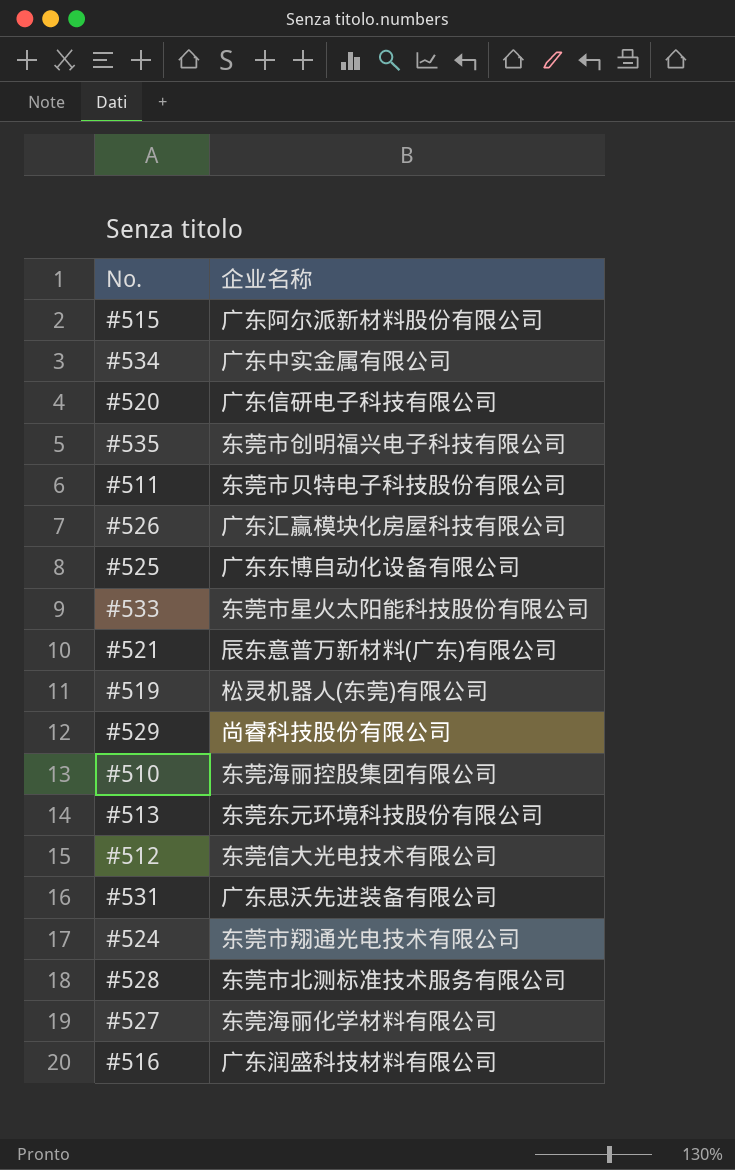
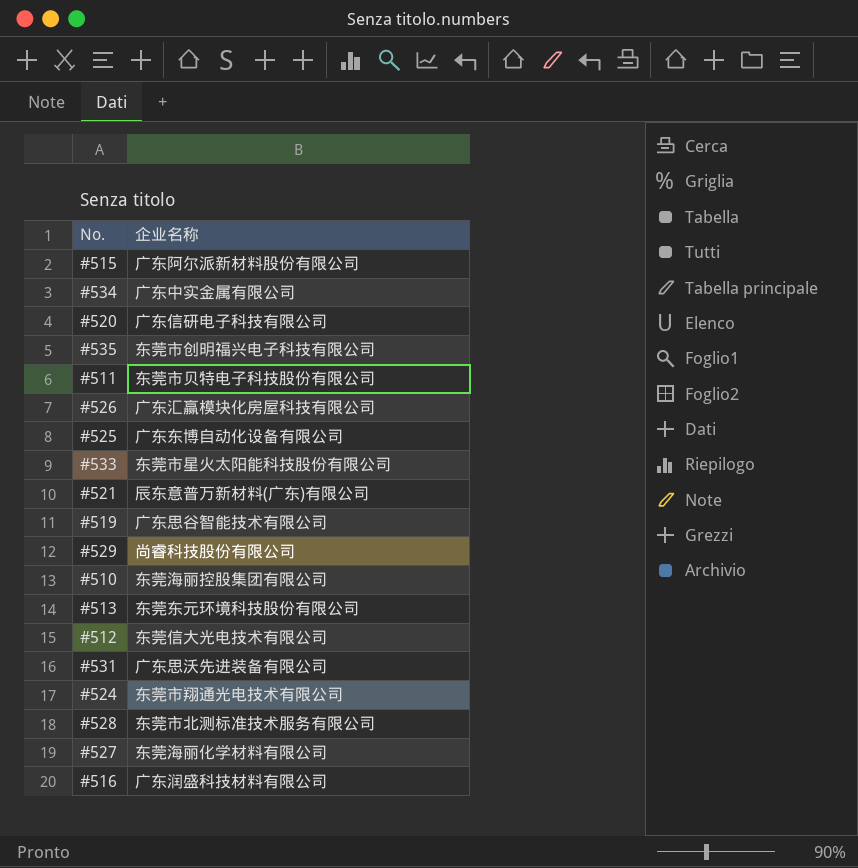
#519 | 企业名称: 松灵机器人(东莞)有限公司 -> 广东思谷智能技术有限公司

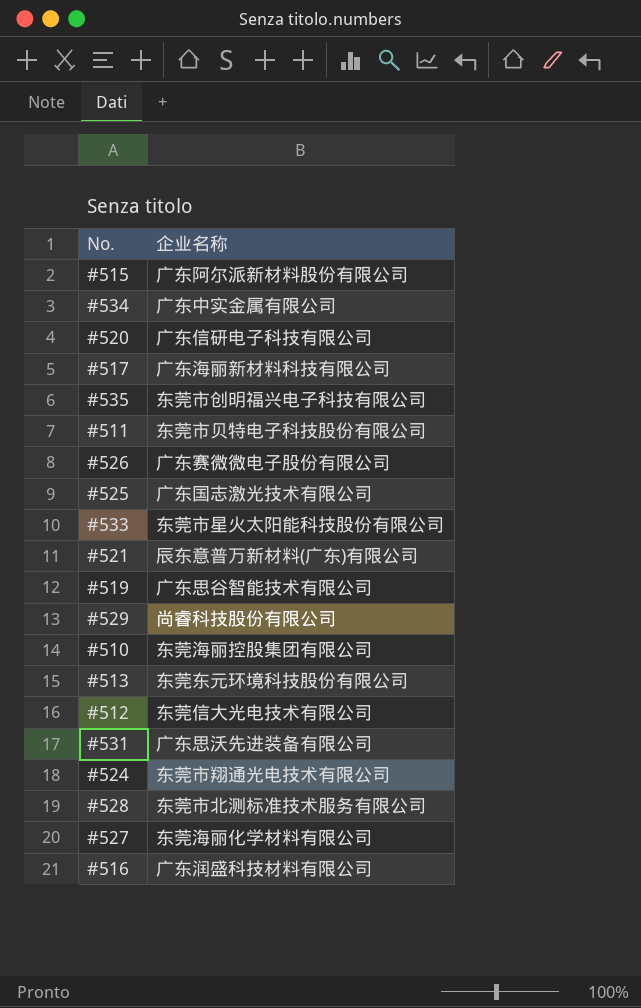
row #517: none -> 广东海丽新材料科技有限公司
#526 | 企业名称: 广东汇赢模块化房屋科技有限公司 -> 广东赛微微电子股份有限公司
#525 | 企业名称: 广东东博自动化设备有限公司 -> 广东国志激光技术有限公司

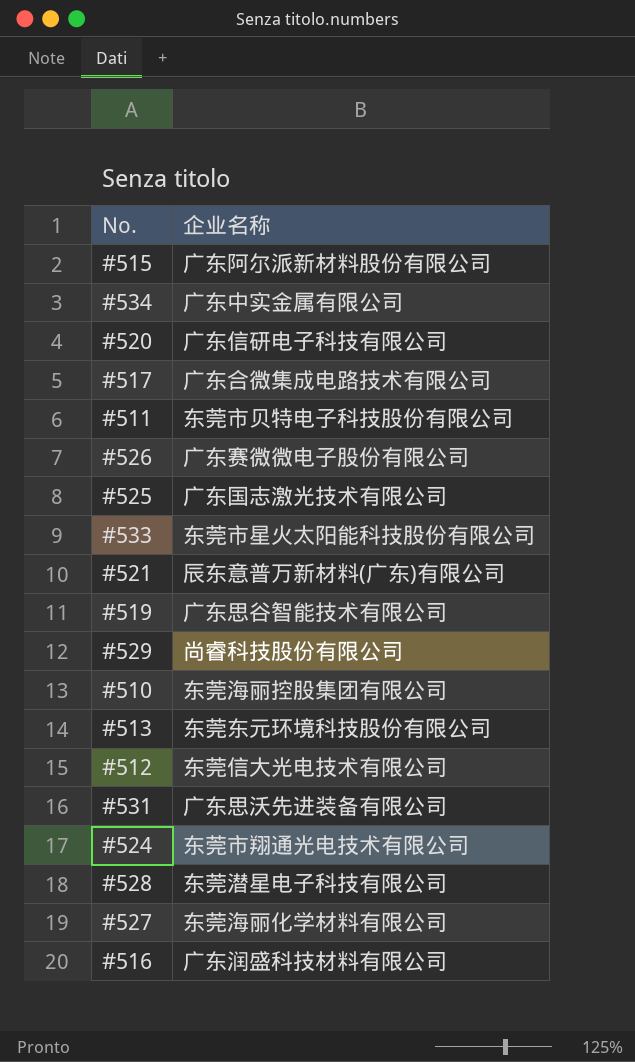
row #535: 东莞市创明福兴电子科技有限公司 -> none
#517 | 企业名称: 广东海丽新材料科技有限公司 -> 广东合微集成电路技术有限公司
#528 | 企业名称: 东莞市北测标准技术服务有限公司 -> 东莞潜星电子科技有限公司

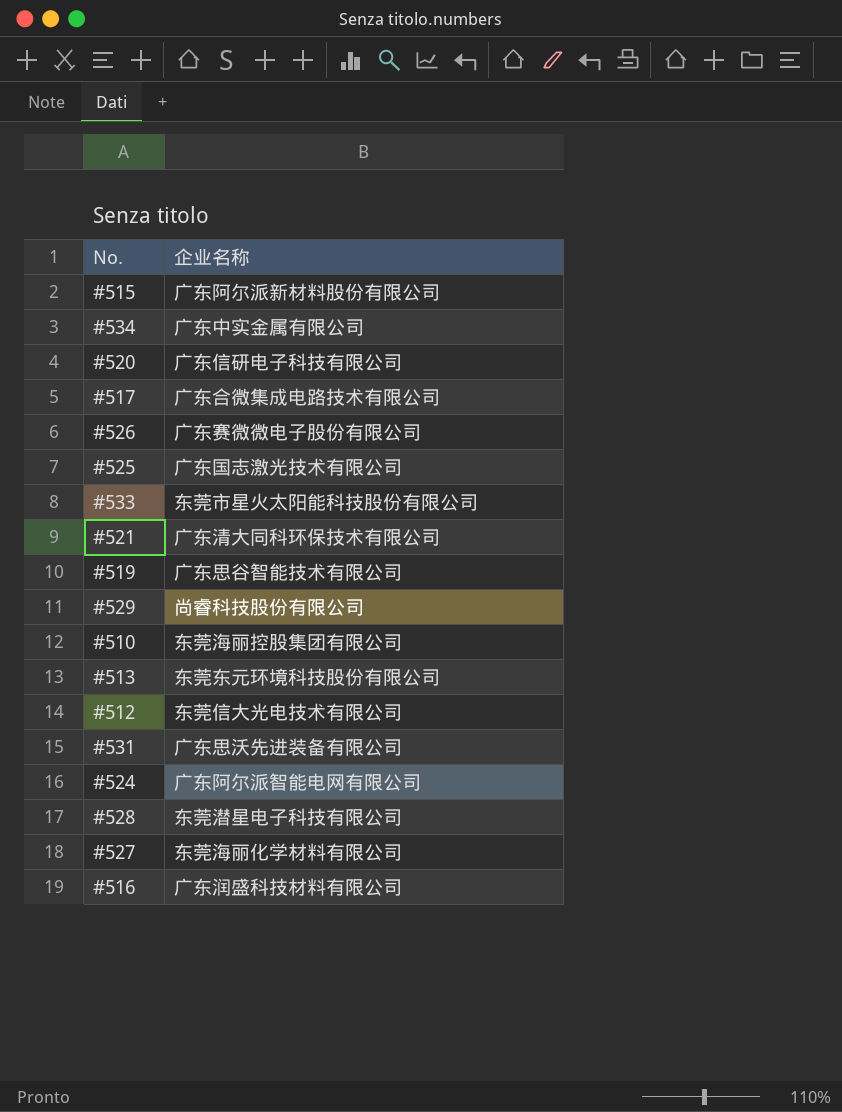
row #511: 东莞市贝特电子科技股份有限公司 -> none
#521 | 企业名称: 辰东意普万新材料(广东)有限公司 -> 广东清大同科环保技术有限公司
#524 | 企业名称: 东莞市翔通光电技术有限公司 -> 广东阿尔派智能电网有限公司

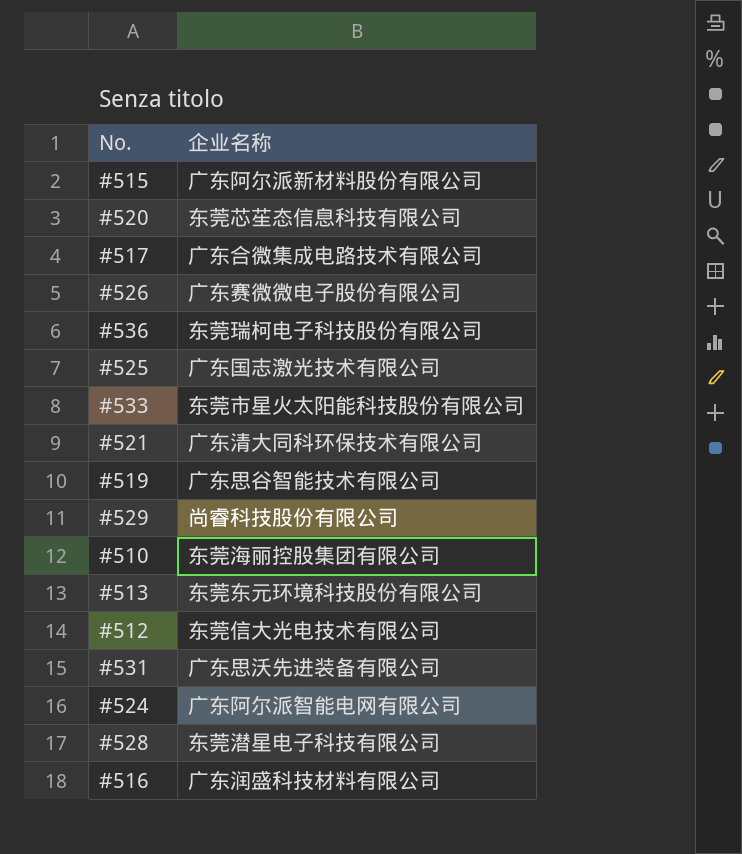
row #534: 广东中实金属有限公司 -> none
row #527: 东莞海丽化学材料有限公司 -> none
#520 | 企业名称: 广东信研电子科技有限公司 -> 东莞芯苼态信息科技有限公司
row #536: none -> 东莞瑞柯电子科技股份有限公司

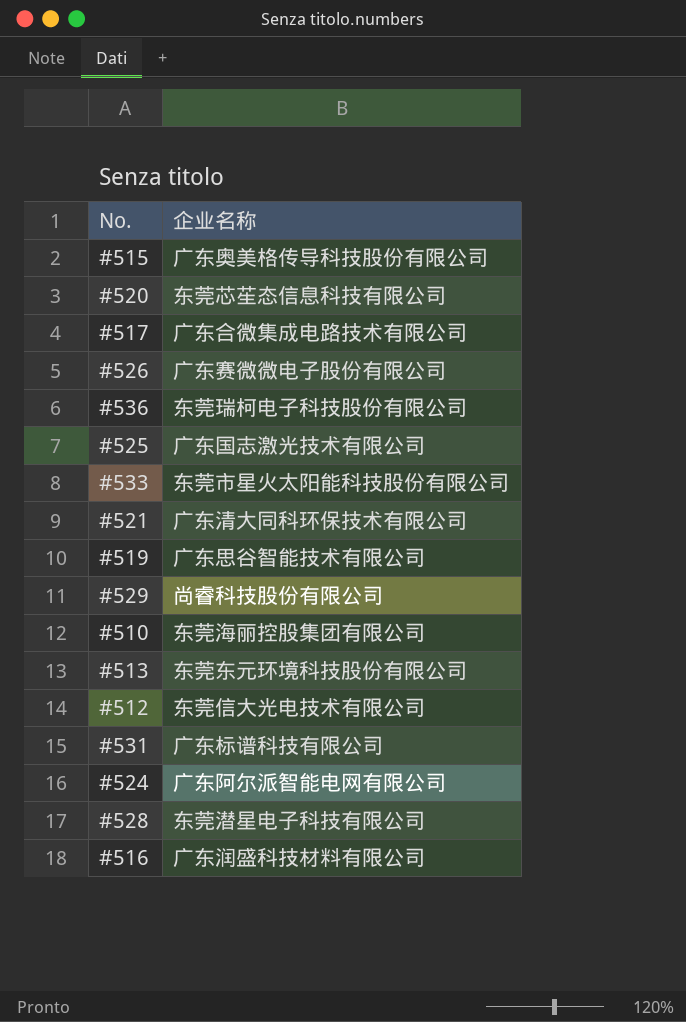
#515 | 企业名称: 广东阿尔派新材料股份有限公司 -> 广东奥美格传导科技股份有限公司
#531 | 企业名称: 广东思沃先进装备有限公司 -> 广东标谱科技有限公司

